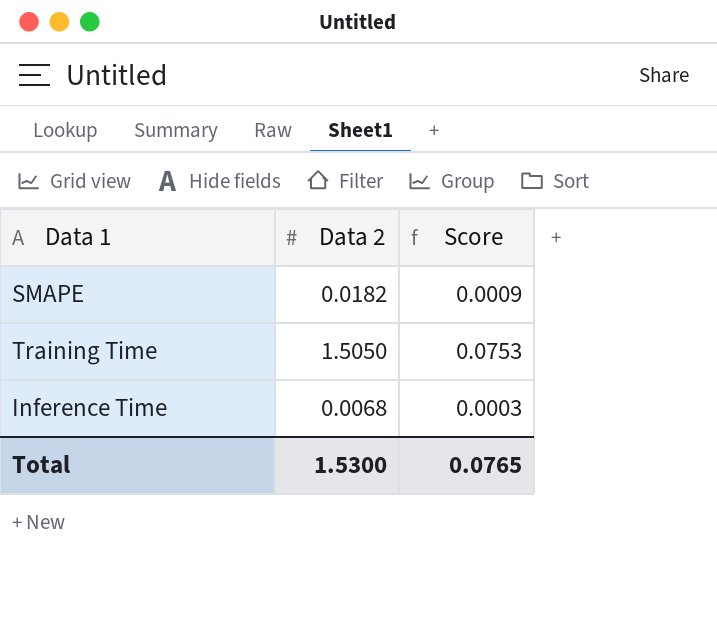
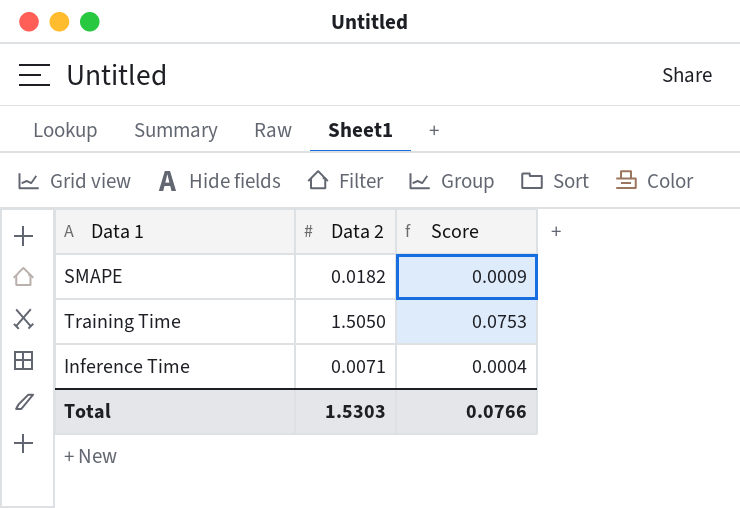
Inference Time | Data 2: 0.0068 -> 0.0071
Inference Time | Score: 0.0003 -> 0.0004
Total | Data 2: 1.5300 -> 1.5303
Total | Score: 0.0765 -> 0.0766

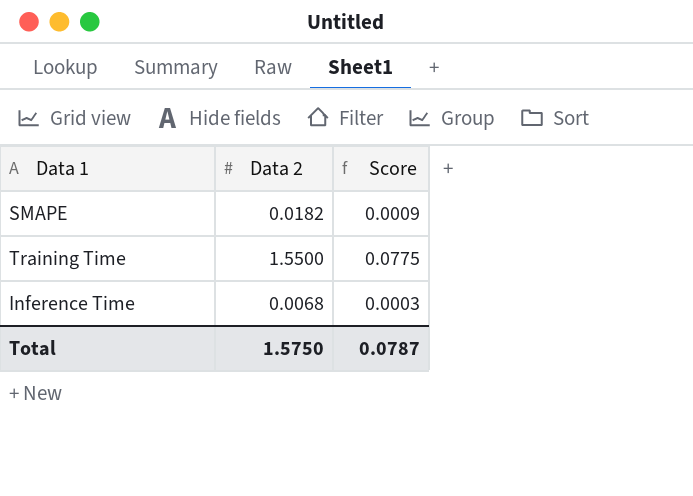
Training Time | Data 2: 1.5050 -> 1.5500
Training Time | Score: 0.0753 -> 0.0775
Inference Time | Data 2: 0.0071 -> 0.0068
Inference Time | Score: 0.0004 -> 0.0003
Total | Data 2: 1.5303 -> 1.5750
Total | Score: 0.0766 -> 0.0787

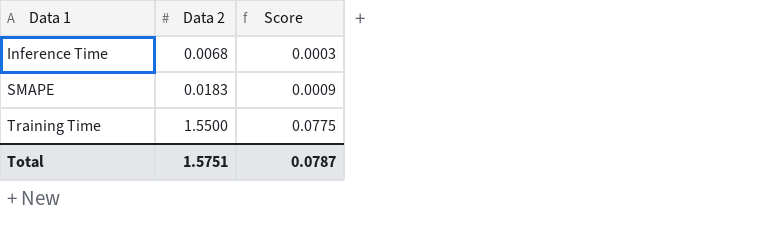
row order: none -> Data 1 ascending
SMAPE | Data 2: 0.0182 -> 0.0183
Total | Data 2: 1.5750 -> 1.5751

